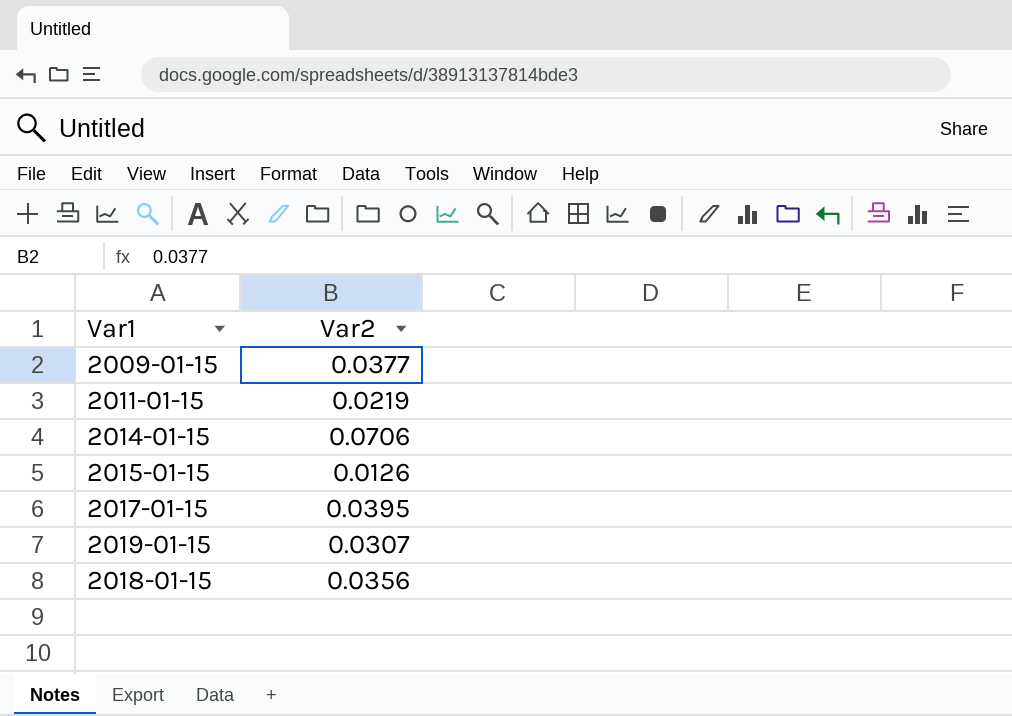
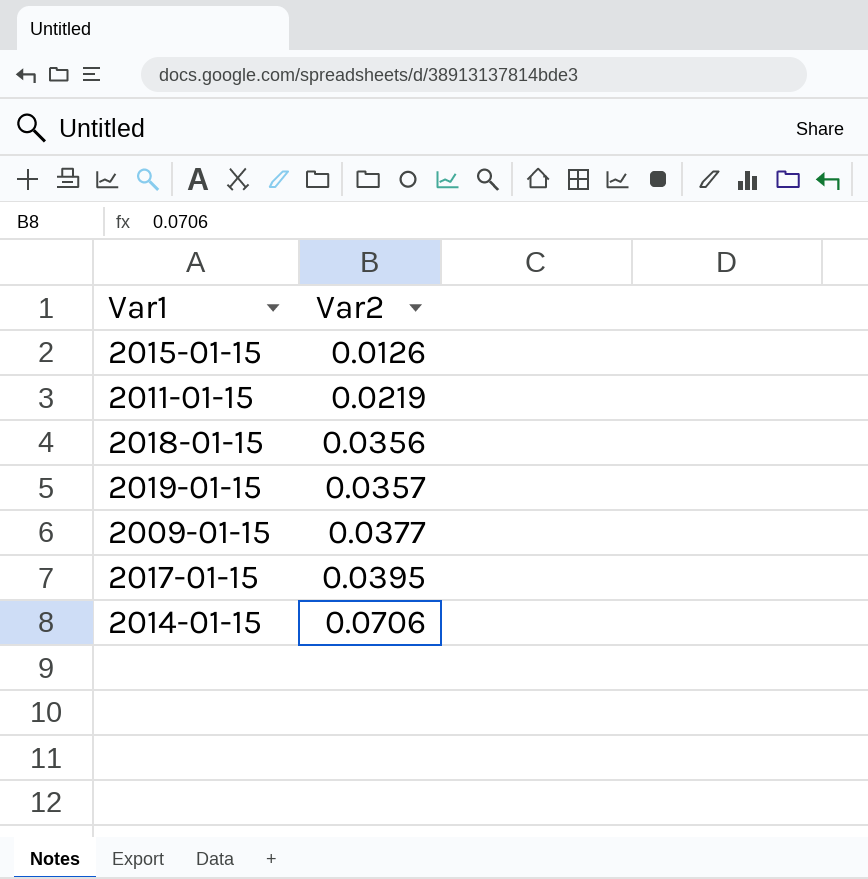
row order: none -> Var2 ascending
2019-01-15 | Var2: 0.0307 -> 0.0357

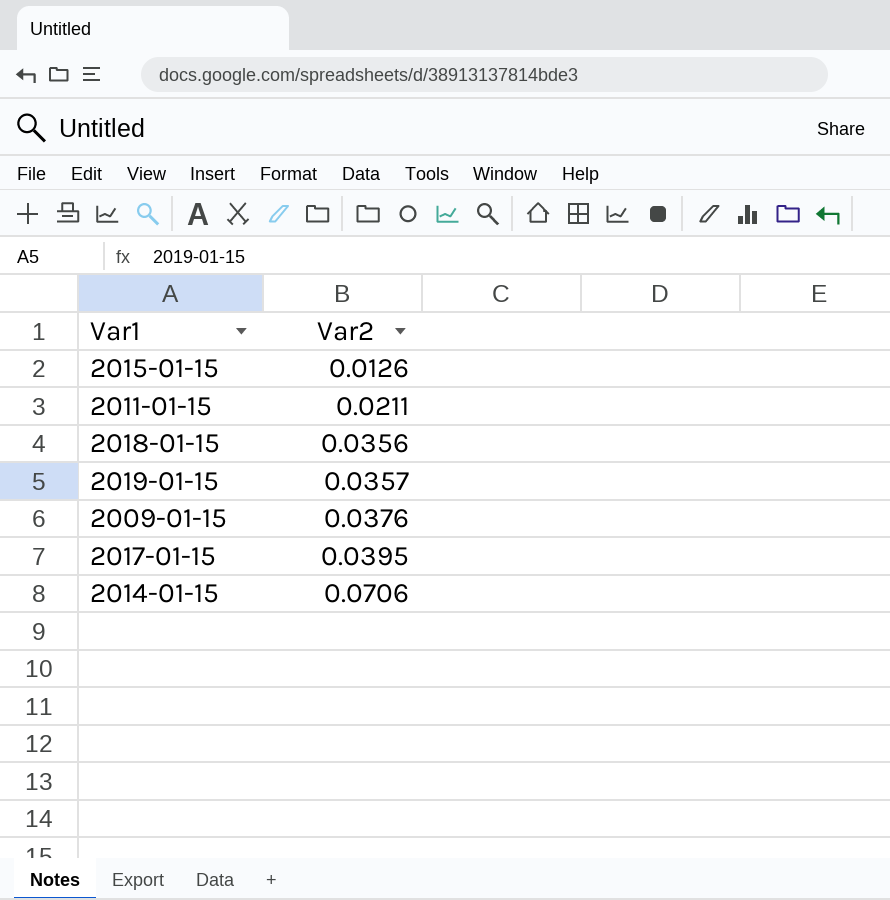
2011-01-15 | Var2: 0.0219 -> 0.0211
2009-01-15 | Var2: 0.0377 -> 0.0376

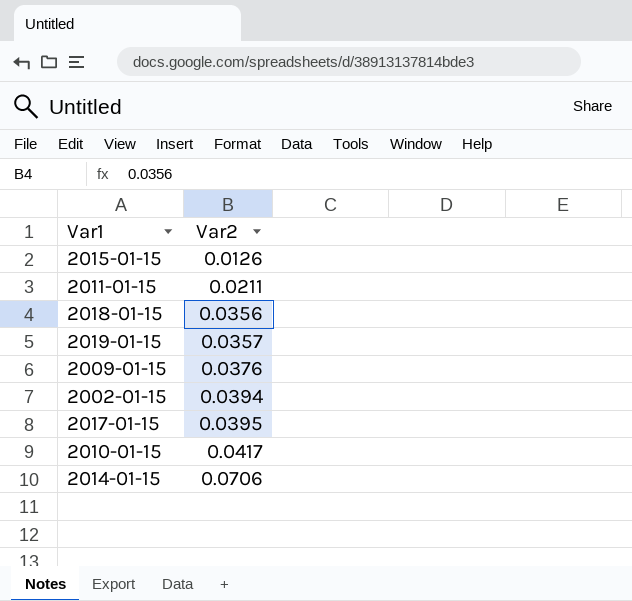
row 2002-01-15: none -> 0.0394
row 2010-01-15: none -> 0.0417

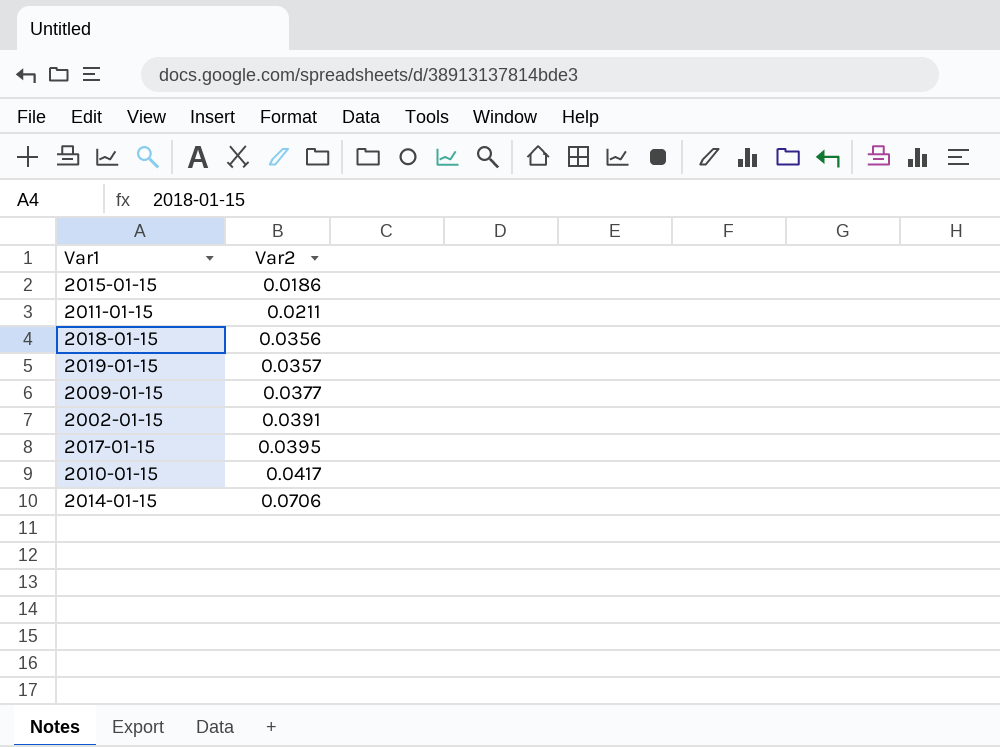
2015-01-15 | Var2: 0.0126 -> 0.0186
2009-01-15 | Var2: 0.0376 -> 0.0377
2002-01-15 | Var2: 0.0394 -> 0.0391

